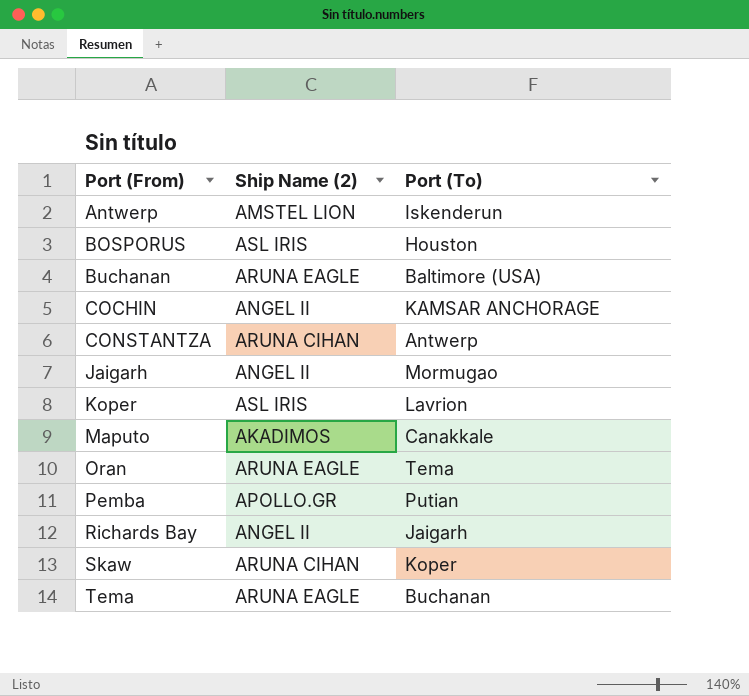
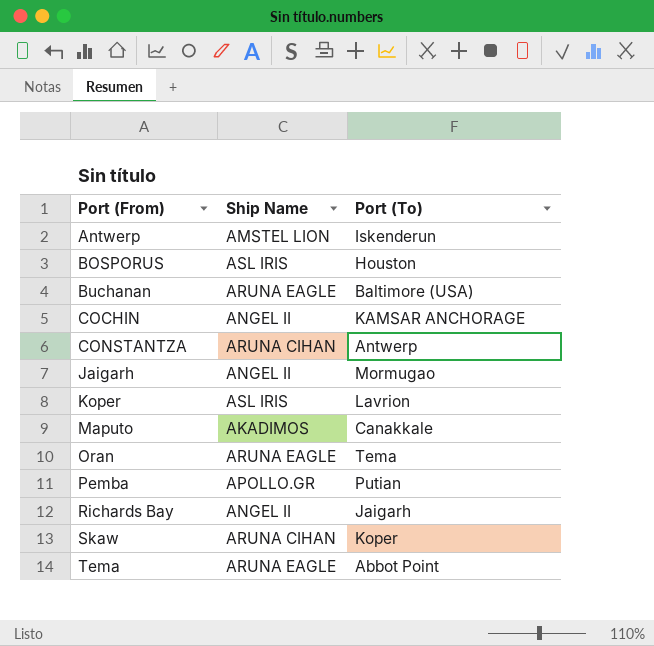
column name: Ship Name (2) -> Ship Name
Tema | Port (To): Buchanan -> Abbot Point

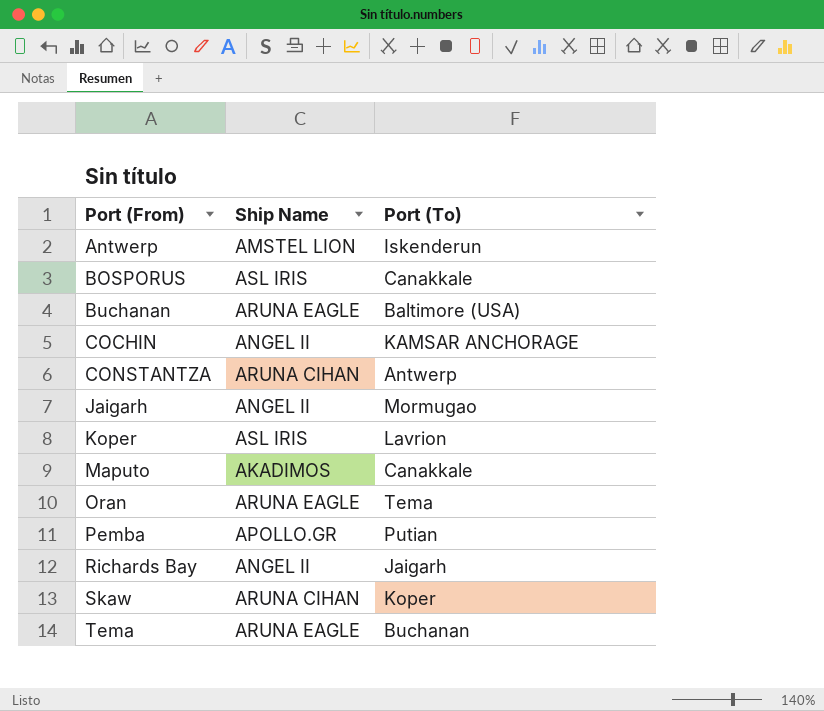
BOSPORUS | Port (To): Houston -> Canakkale
Tema | Port (To): Abbot Point -> Buchanan

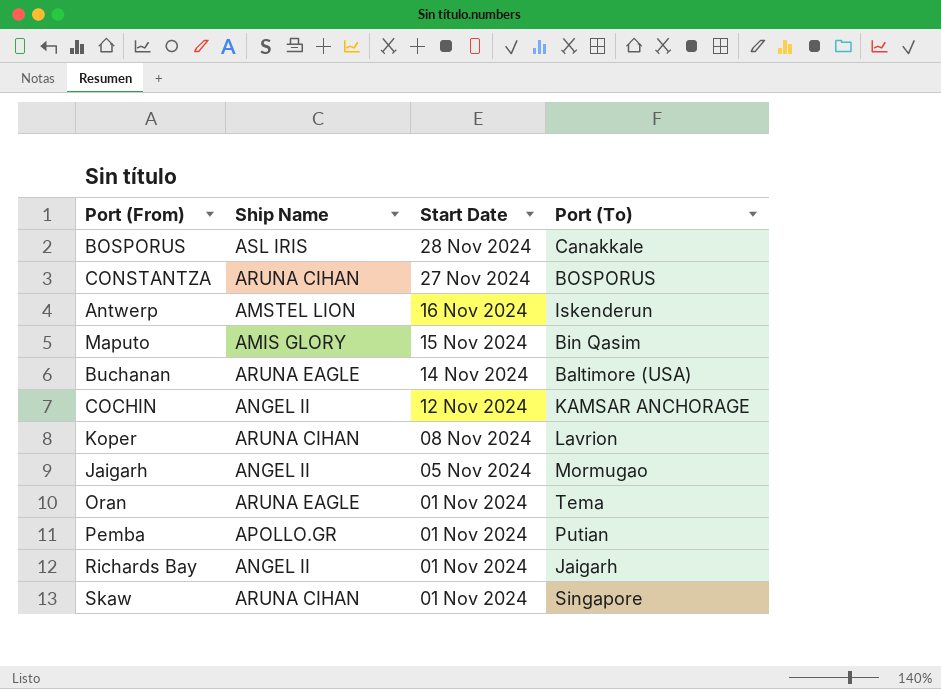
row order: Port (From) ascending -> Start Date descending
column Start Date | position: none -> 3
row Tema: ARUNA EAGLE | Buchanan -> none
CONSTANTZA | Port (To): Antwerp -> BOSPORUS
Maputo | Ship Name: AKADIMOS -> AMIS GLORY
Maputo | Port (To): Canakkale -> Bin Qasim
Koper | Ship Name: ASL IRIS -> ARUNA CIHAN
Skaw | Port (To): Koper -> Singapore

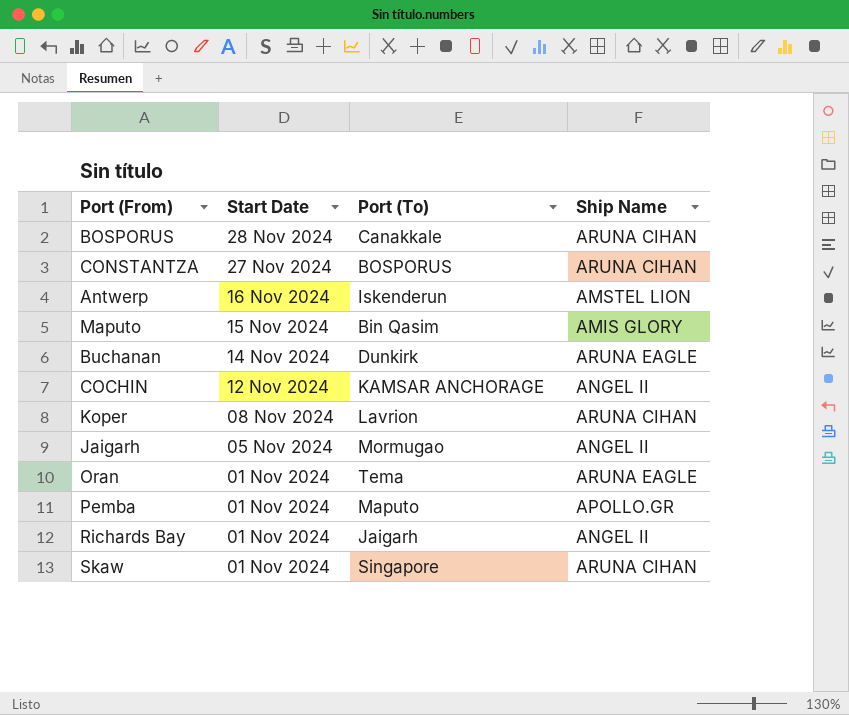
column Ship Name | position: 2 -> 4
BOSPORUS | Ship Name: ASL IRIS -> ARUNA CIHAN
Buchanan | Port (To): Baltimore (USA) -> Dunkirk
Pemba | Port (To): Putian -> Maputo

